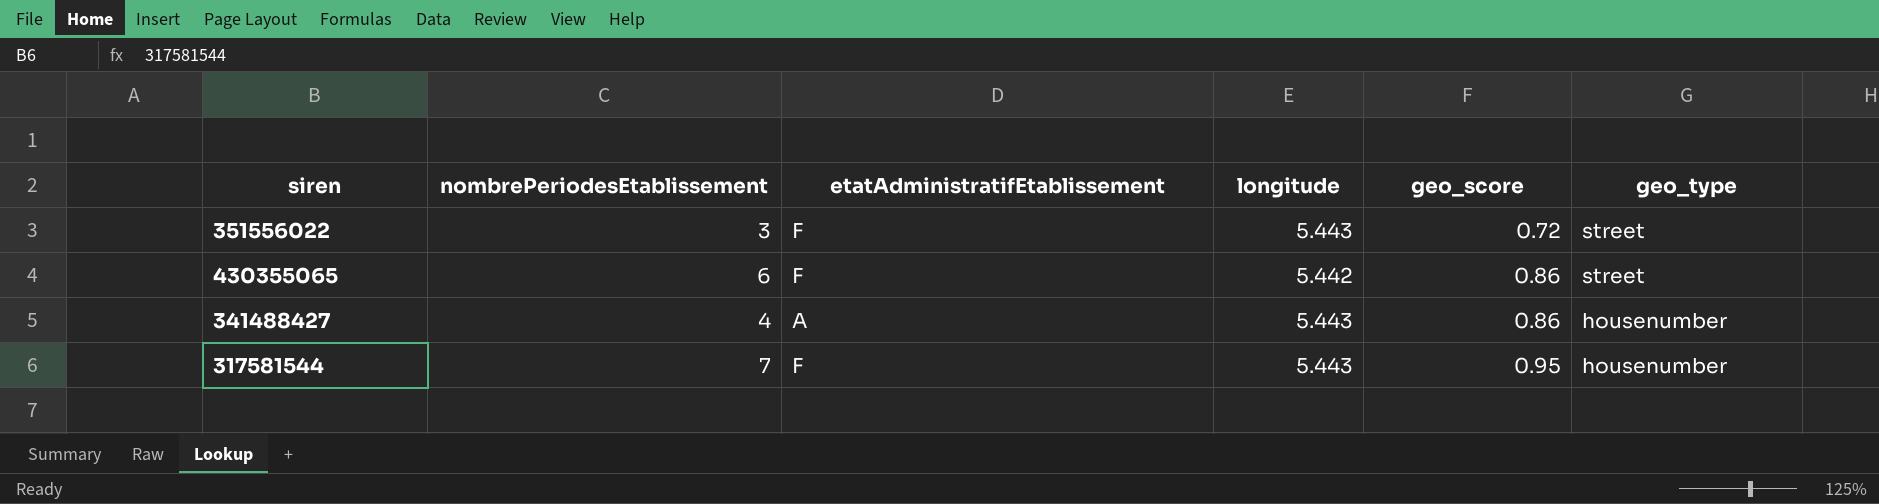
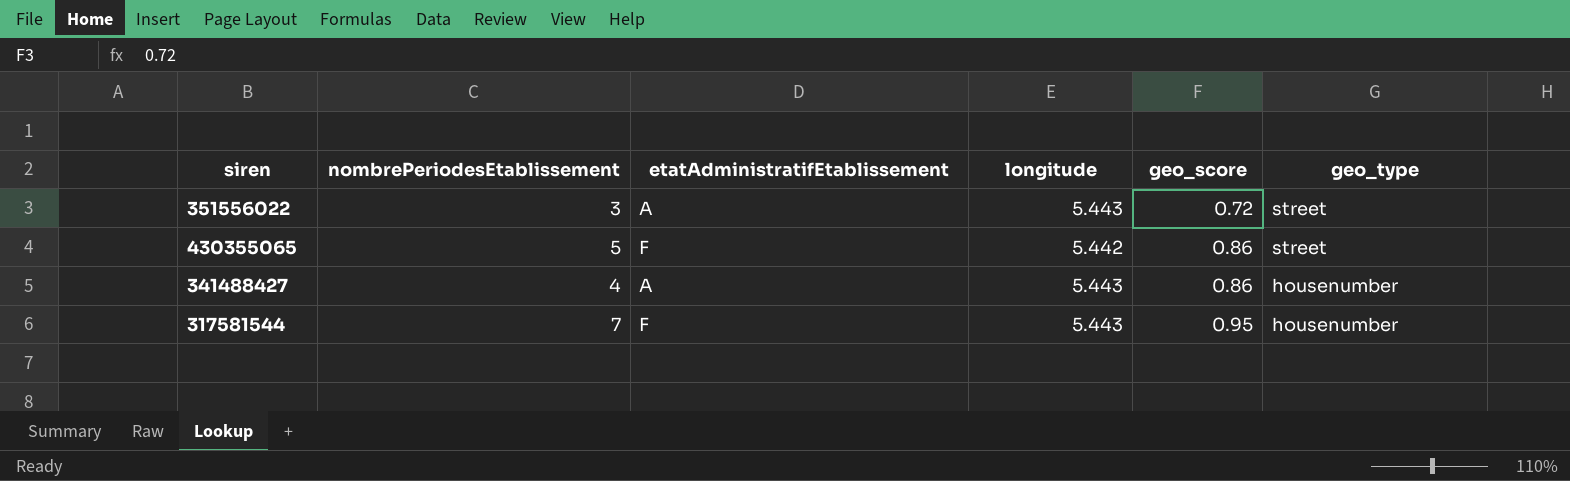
351556022 | etatAdministratifEtablissement: F -> A
430355065 | nombrePeriodesEtablissement: 6 -> 5

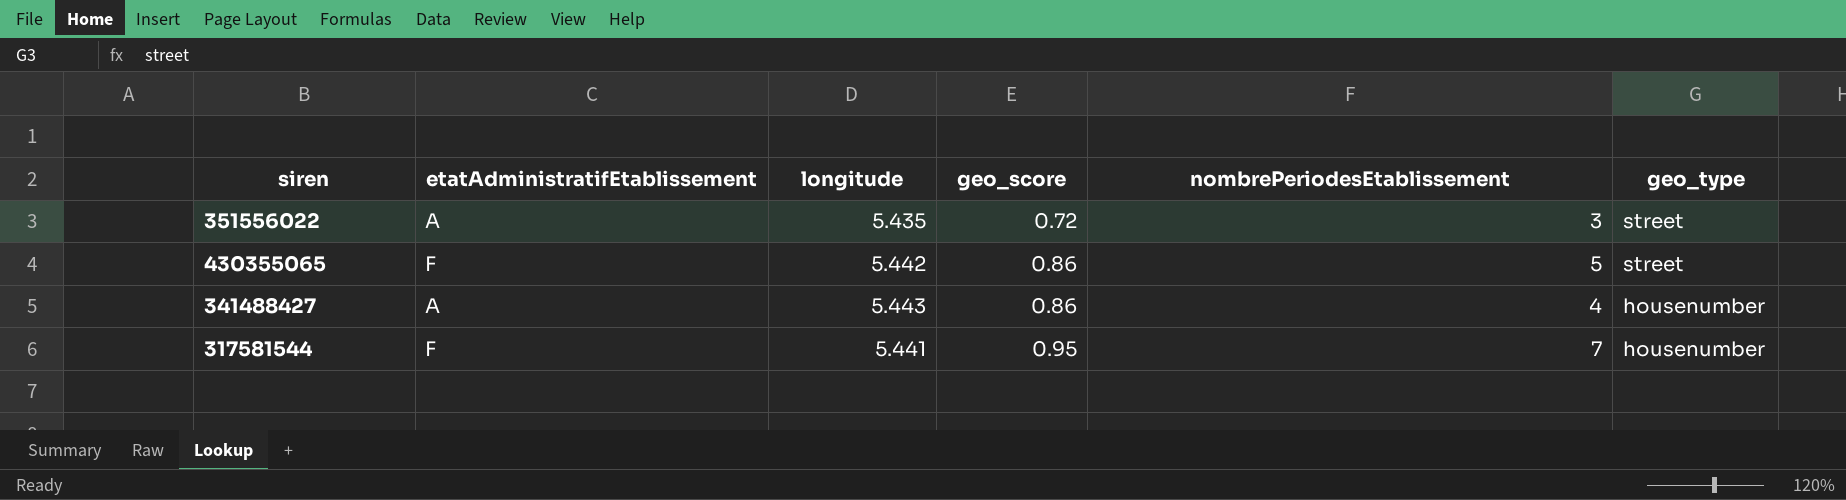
column nombrePeriodesEtablissement | position: 2 -> 5
351556022 | longitude: 5.443 -> 5.435
317581544 | longitude: 5.443 -> 5.441

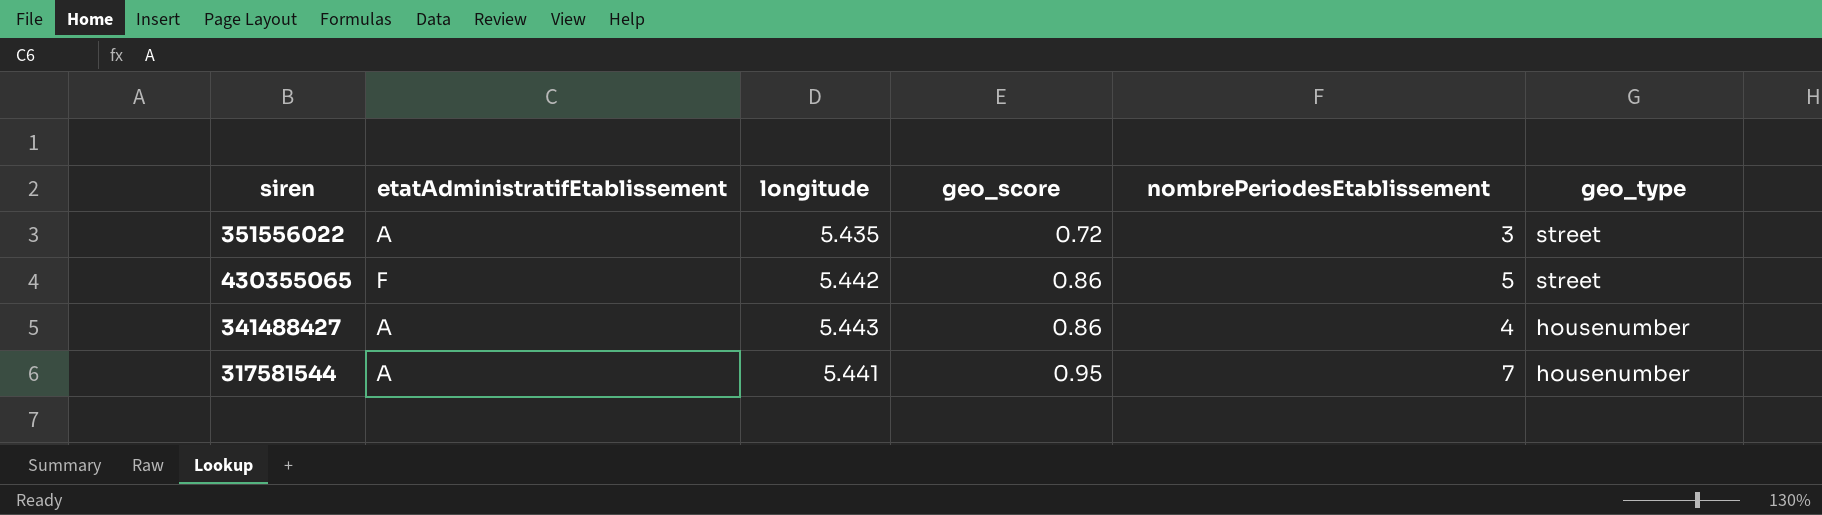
317581544 | etatAdministratifEtablissement: F -> A

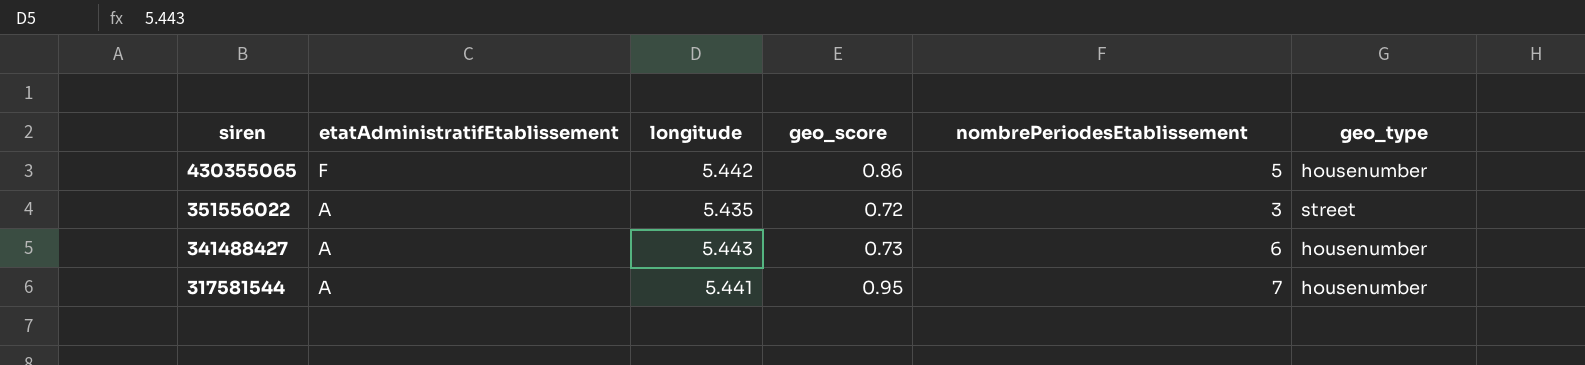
row order: geo_score ascending -> siren descending
430355065 | geo_type: street -> housenumber
341488427 | geo_score: 0.86 -> 0.73
341488427 | nombrePeriodesEtablissement: 4 -> 6

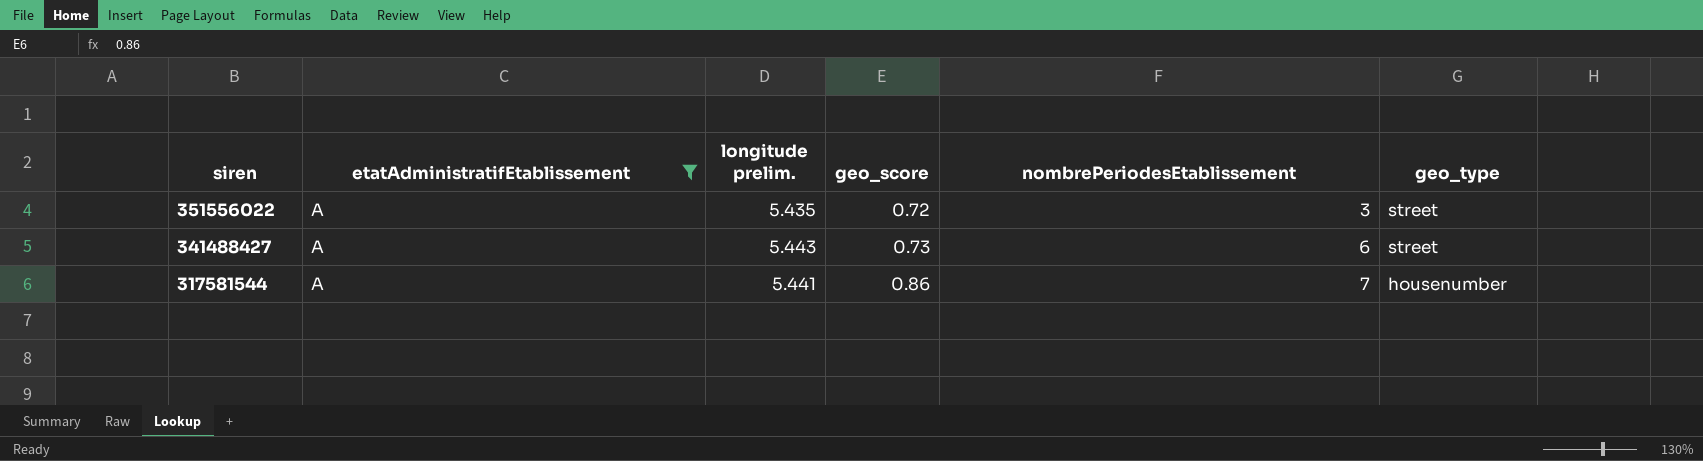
filter: none -> etatAdministratifEtablissement = A
column name: longitude -> longitude prelim.
341488427 | geo_type: housenumber -> street
317581544 | geo_score: 0.95 -> 0.86

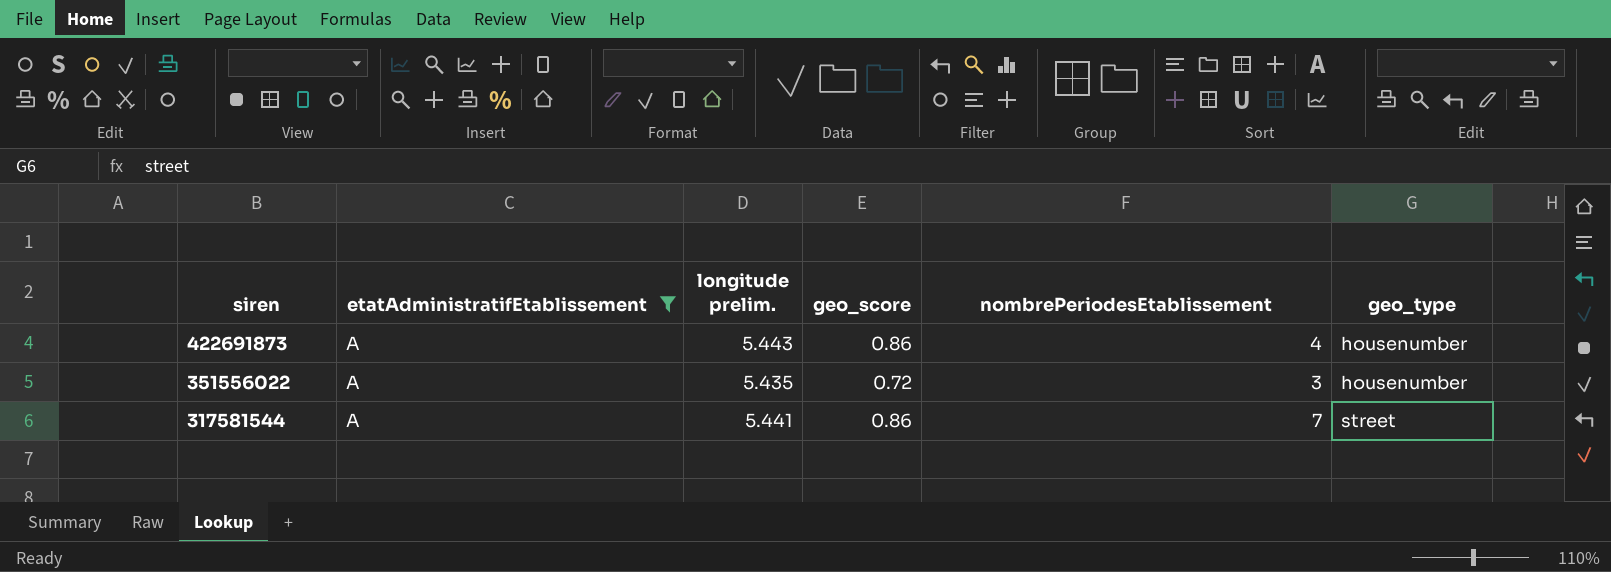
row 341488427: A | 5.443 | 0.73 | 6 | street -> none
row 422691873: none -> A | 5.443 | 0.86 | 4 | housenumber
351556022 | geo_type: street -> housenumber
317581544 | geo_type: housenumber -> street

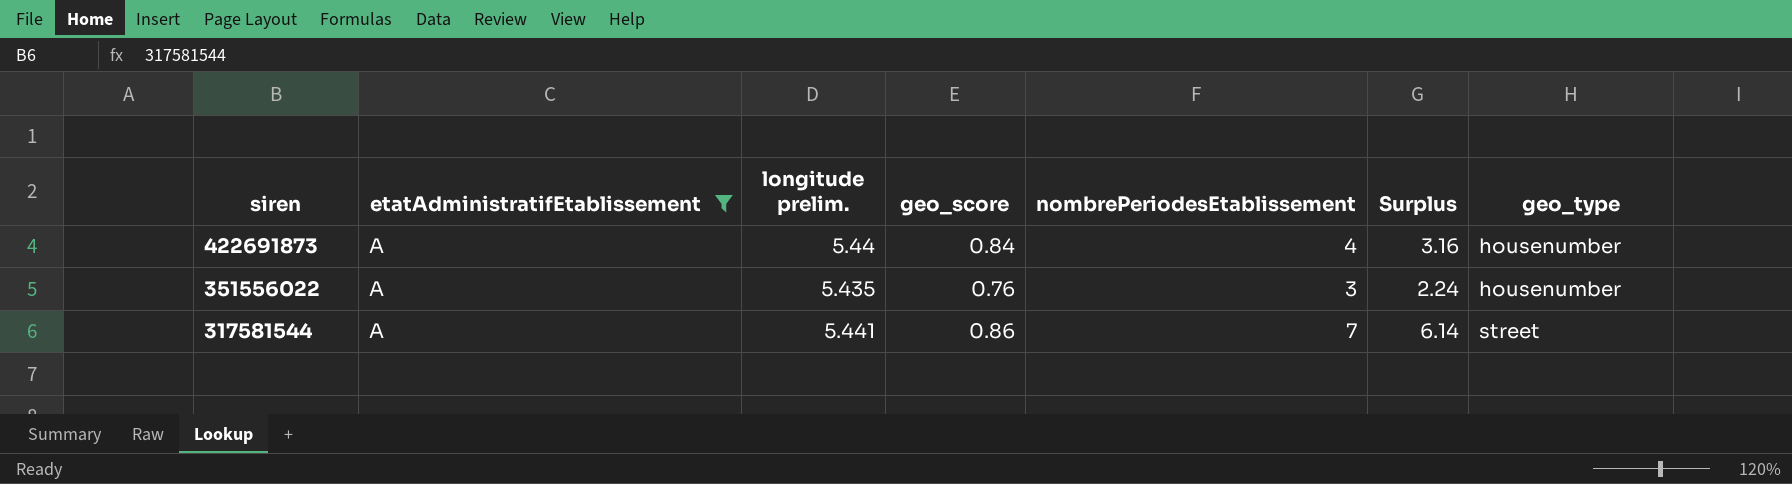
column Surplus | formula: none -> [nombrePeriodesEtablissement] - [geo_score]
422691873 | longitude prelim.: 5.443 -> 5.44
422691873 | geo_score: 0.86 -> 0.84
351556022 | geo_score: 0.72 -> 0.76

